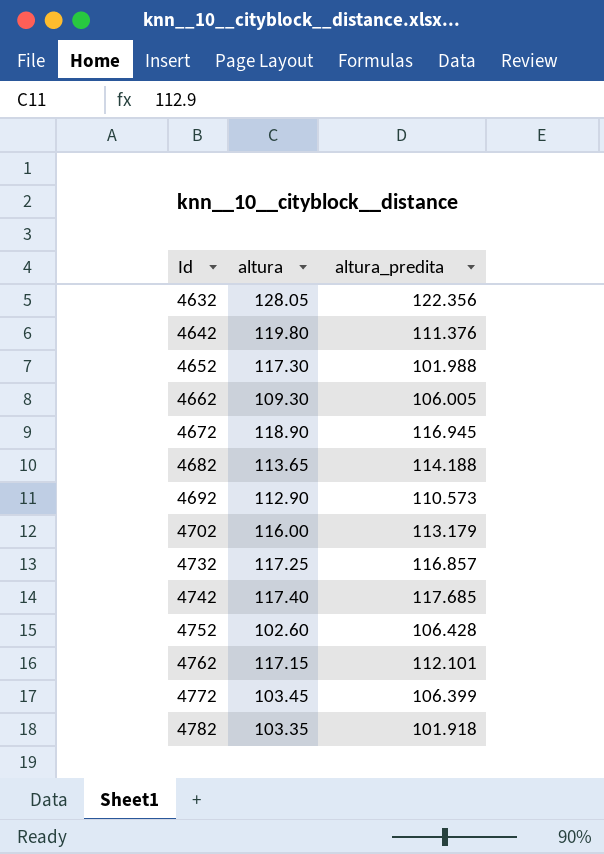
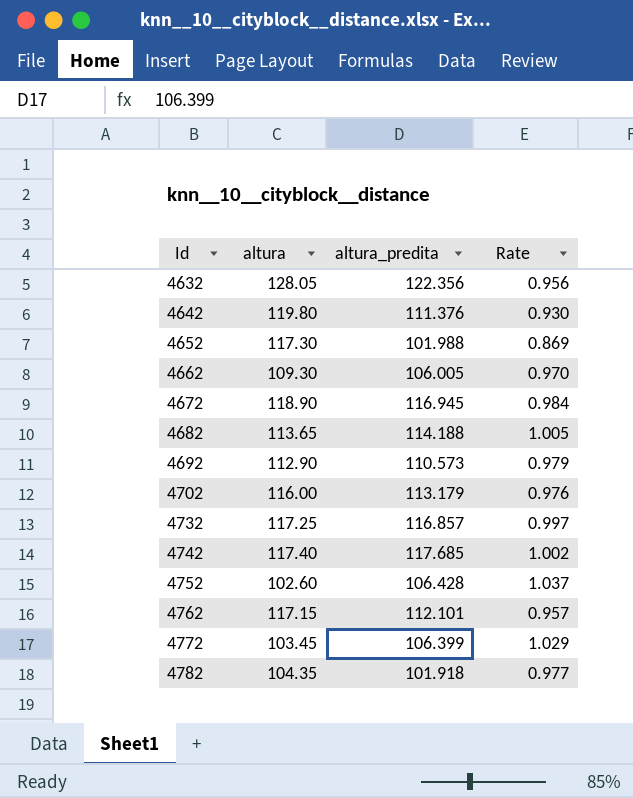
column Rate | formula: none -> [altura_predita] / [altura]
4782 | altura: 103.35 -> 104.35

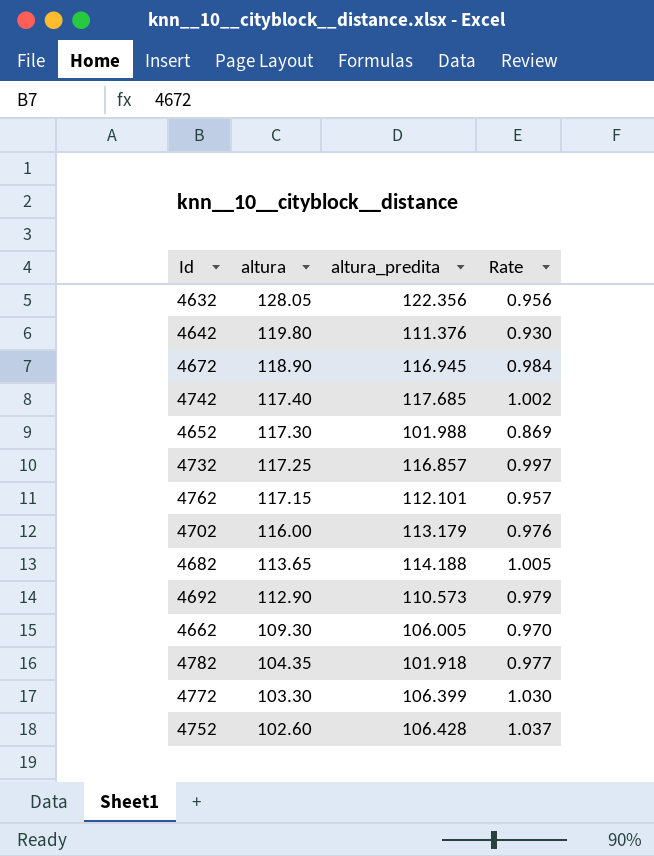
row order: Id ascending -> altura descending
4772 | altura: 103.45 -> 103.30
4772 | Rate: 1.029 -> 1.030

